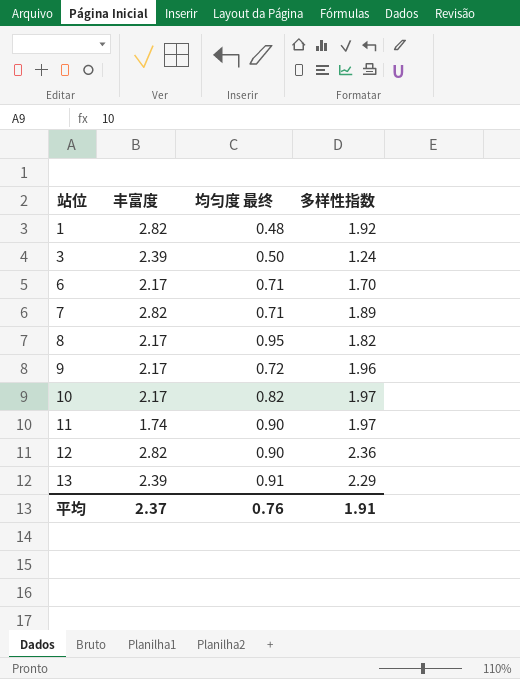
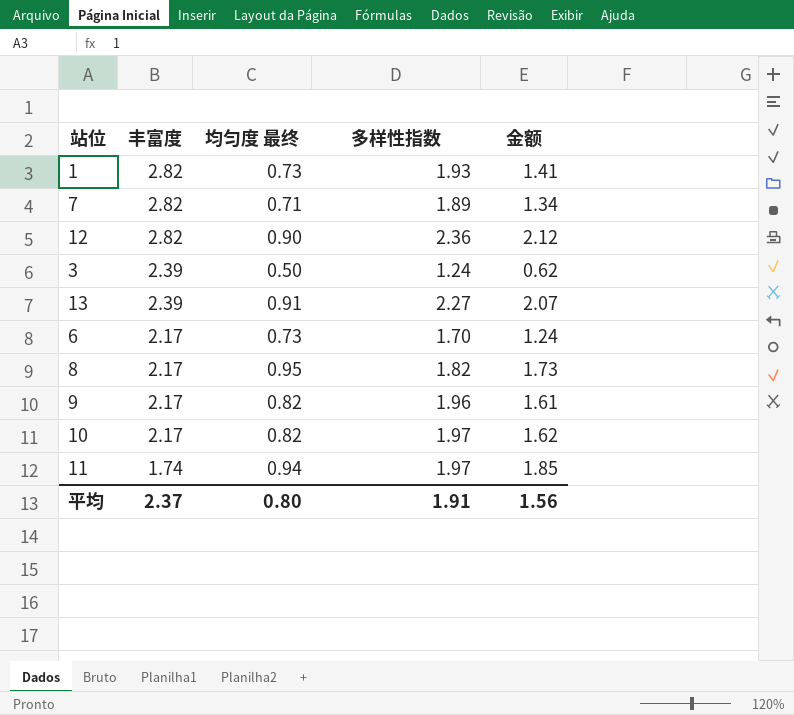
row order: 站位 ascending -> 丰富度 descending
column 金额 | formula: none -> [均匀度 最终] * [多样性指数]
1 | 均匀度 最终: 0.48 -> 0.73
1 | 多样性指数: 1.92 -> 1.93
13 | 多样性指数: 2.29 -> 2.27
6 | 均匀度 最终: 0.71 -> 0.73
9 | 均匀度 最终: 0.72 -> 0.82
11 | 均匀度 最终: 0.90 -> 0.94
平均 | 均匀度 最终: 0.76 -> 0.80

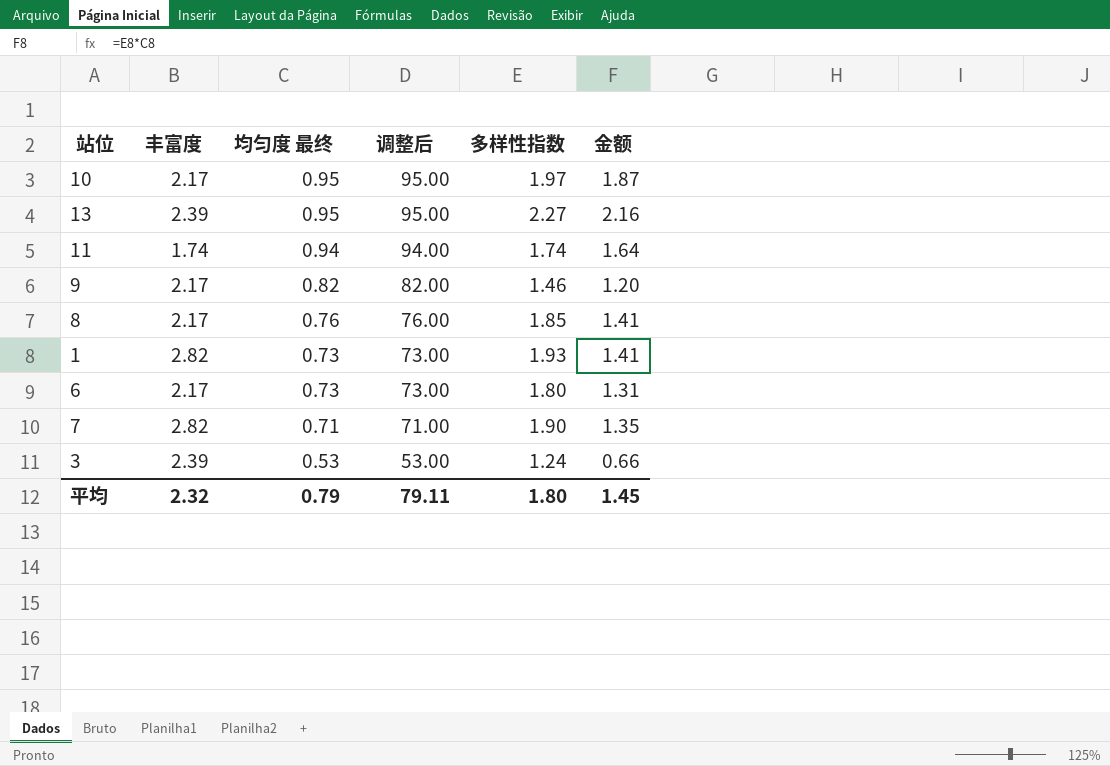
row order: 丰富度 descending -> 均匀度 最终 descending
column 调整后 | formula: none -> [均匀度 最终] * 100
row 12: 2.82 | 0.90 | 2.36 | 2.12 -> none
10 | 均匀度 最终: 0.82 -> 0.95
10 | 金额: 1.62 -> 1.87
13 | 均匀度 最终: 0.91 -> 0.95
13 | 金额: 2.07 -> 2.16
11 | 多样性指数: 1.97 -> 1.74
11 | 金额: 1.85 -> 1.64
9 | 多样性指数: 1.96 -> 1.46
9 | 金额: 1.61 -> 1.20
8 | 均匀度 最终: 0.95 -> 0.76
8 | 多样性指数: 1.82 -> 1.85
8 | 金额: 1.73 -> 1.41
6 | 多样性指数: 1.70 -> 1.80
6 | 金额: 1.24 -> 1.31
7 | 多样性指数: 1.89 -> 1.90
7 | 金额: 1.34 -> 1.35
3 | 均匀度 最终: 0.50 -> 0.53
3 | 金额: 0.62 -> 0.66
平均 | 丰富度: 2.37 -> 2.32
平均 | 均匀度 最终: 0.80 -> 0.79
平均 | 多样性指数: 1.91 -> 1.80
平均 | 金额: 1.56 -> 1.45

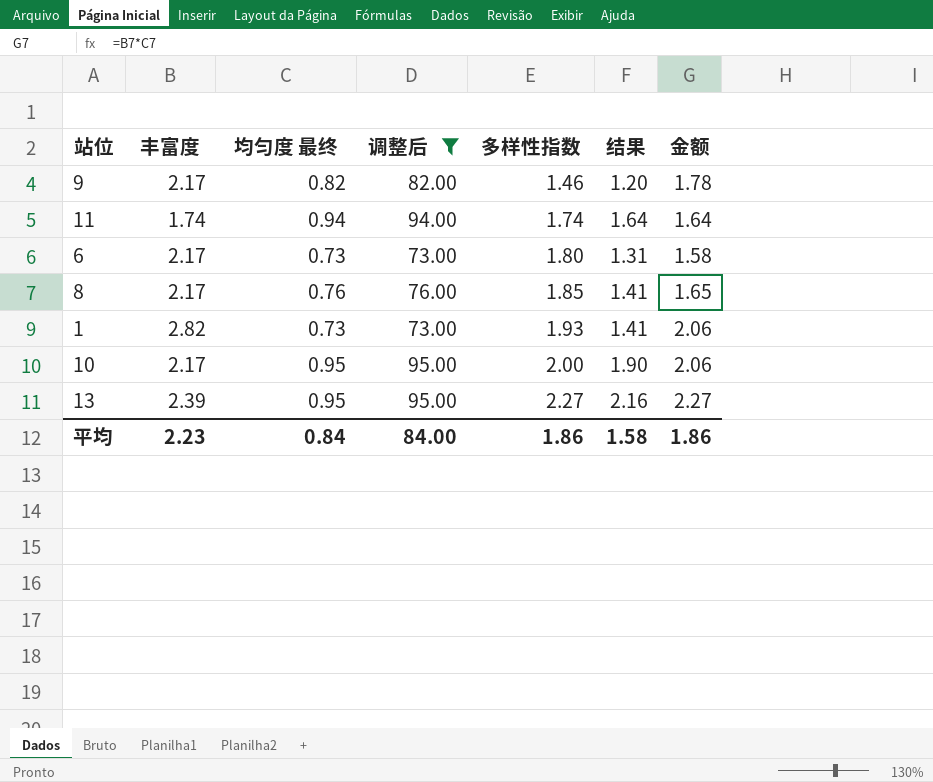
filter: none -> 调整后 >= 73.00
row order: 均匀度 最终 descending -> 多样性指数 ascending
column 结果 | formula: none -> [均匀度 最终] * [多样性指数]
column 金额 | formula: [均匀度 最终] * [多样性指数] -> [丰富度] * [均匀度 最终]
10 | 多样性指数: 1.97 -> 2.00
平均 | 丰富度: 2.32 -> 2.23
平均 | 均匀度 最终: 0.79 -> 0.84
平均 | 调整后: 79.11 -> 84.00
平均 | 多样性指数: 1.80 -> 1.86
平均 | 金额: 1.45 -> 1.86

